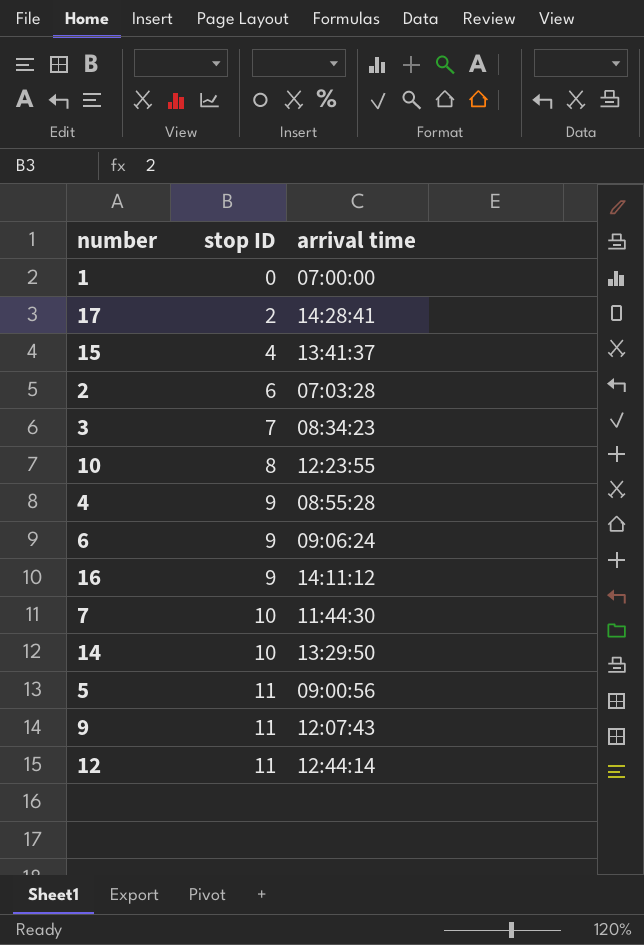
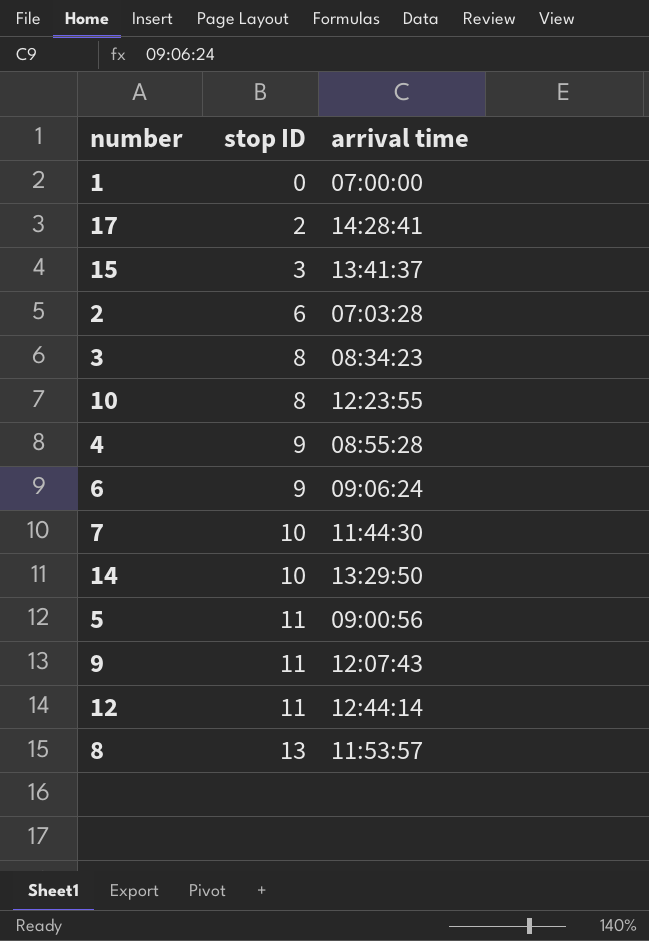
row 16: 9 | 14:11:12 -> none
15 | stop ID: 4 -> 3
3 | stop ID: 7 -> 8
row 8: none -> 13 | 11:53:57

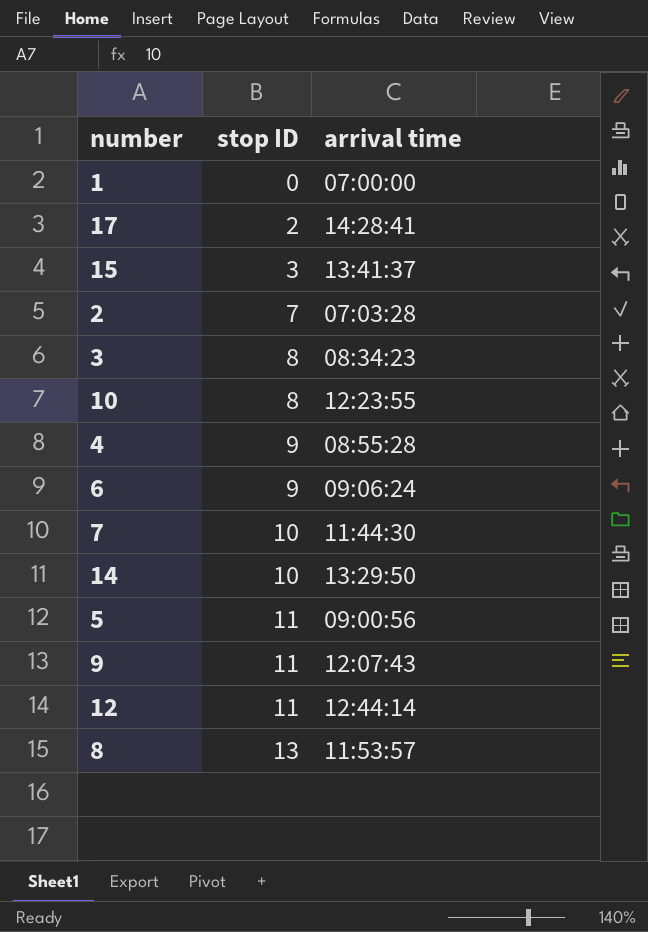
2 | stop ID: 6 -> 7

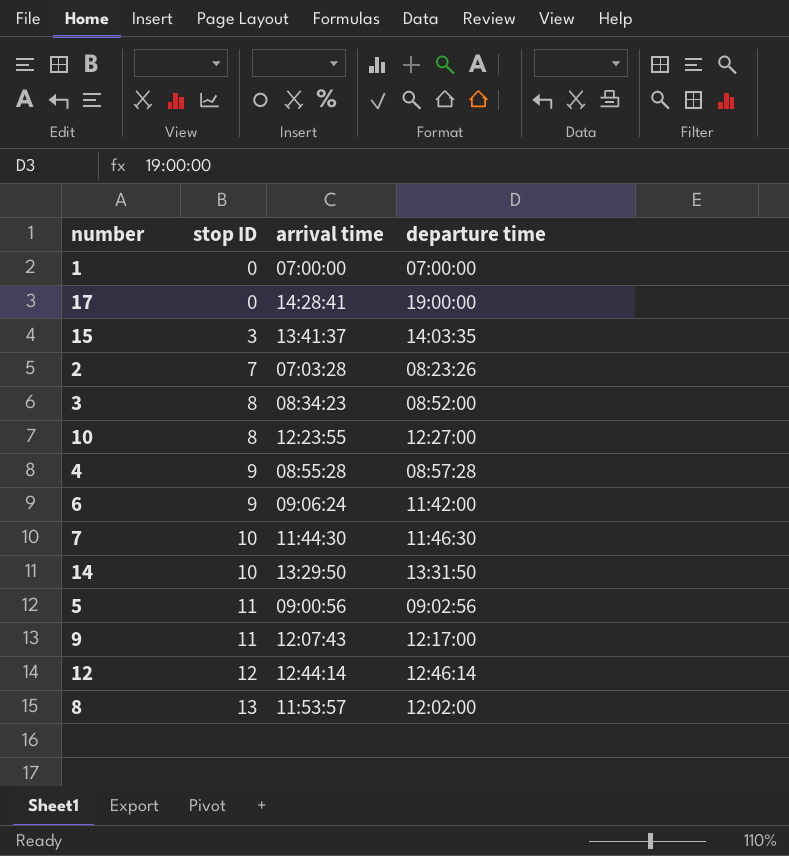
column departure time | position: none -> 4
17 | stop ID: 2 -> 0
12 | stop ID: 11 -> 12

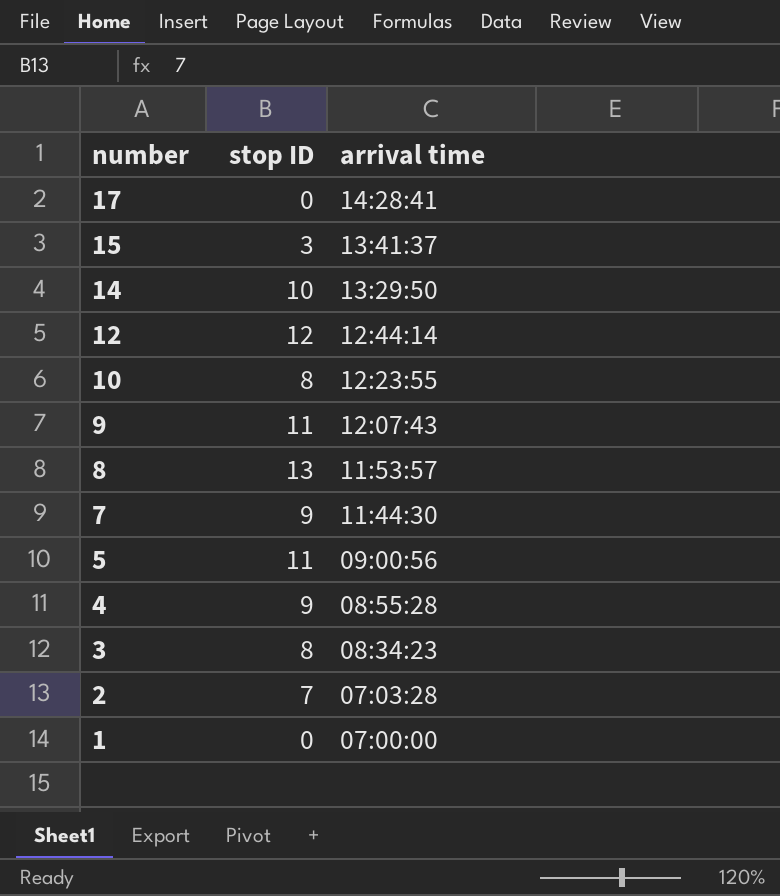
row order: stop ID ascending -> number descending
column departure time | position: 4 -> none
row 6: 9 | 09:06:24 | 11:42:00 -> none
7 | stop ID: 10 -> 9

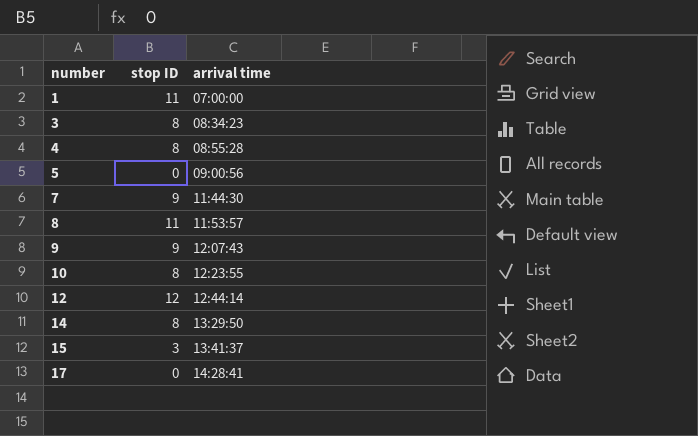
row order: number descending -> number ascending
row 2: 7 | 07:03:28 -> none
1 | stop ID: 0 -> 11
4 | stop ID: 9 -> 8
5 | stop ID: 11 -> 0
8 | stop ID: 13 -> 11
9 | stop ID: 11 -> 9
14 | stop ID: 10 -> 8

